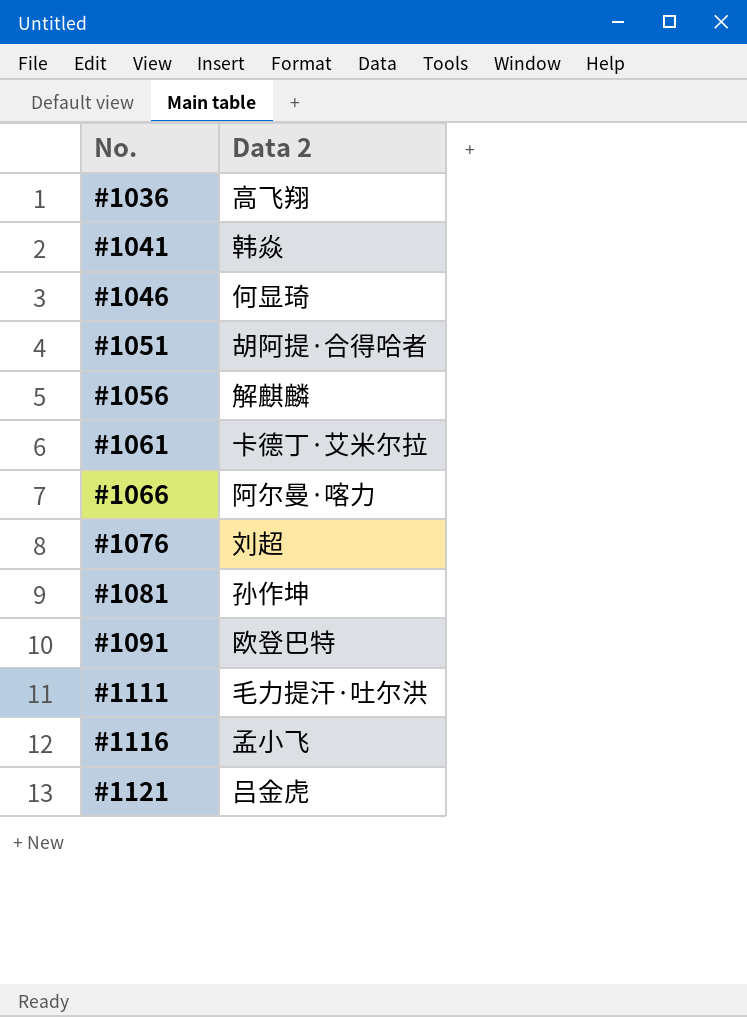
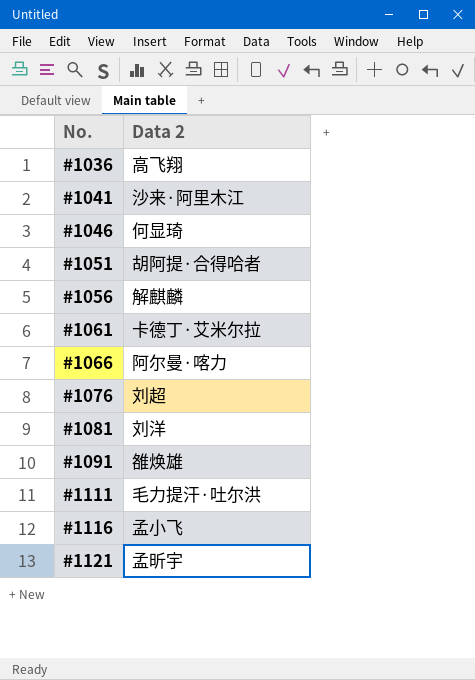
#1041 | Data 2: 韩焱 -> 沙来·阿里木江
#1081 | Data 2: 孙作坤 -> 刘洋
#1091 | Data 2: 欧登巴特 -> 雒焕雄
#1121 | Data 2: 吕金虎 -> 孟昕宇

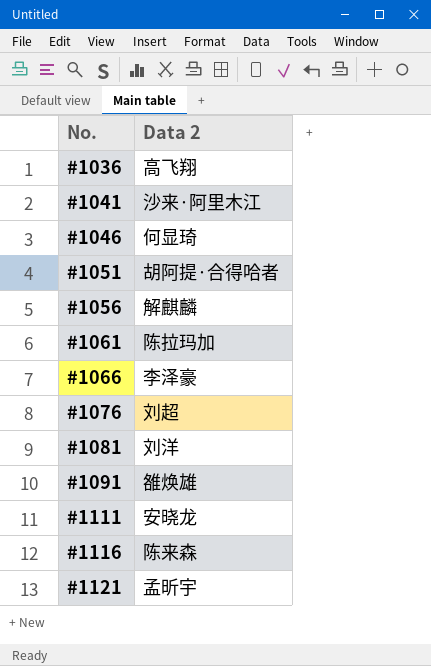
#1061 | Data 2: 卡德丁·艾米尔拉 -> 陈拉玛加
#1066 | Data 2: 阿尔曼·喀力 -> 李泽豪
#1111 | Data 2: 毛力提汗·吐尔洪 -> 安晓龙
#1116 | Data 2: 孟小飞 -> 陈来森

